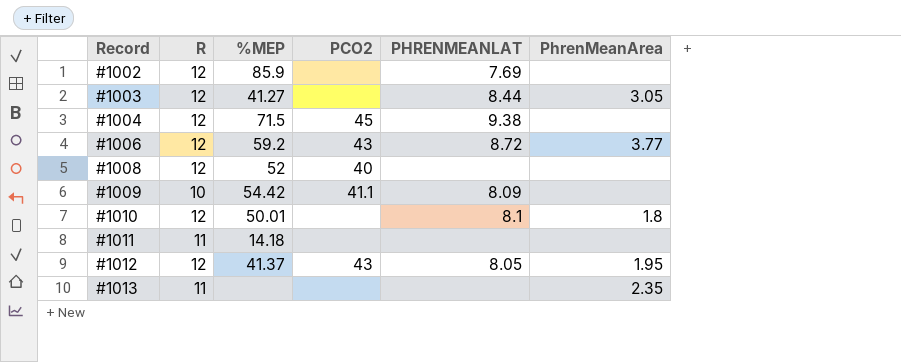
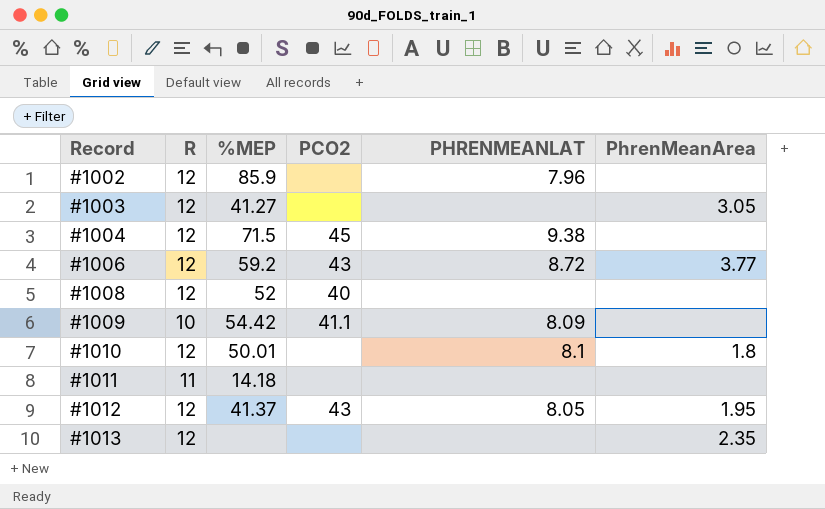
#1002 | PHRENMEANLAT: 7.69 -> 7.96
#1003 | PHRENMEANLAT: 8.44 -> none
#1013 | R: 11 -> 12

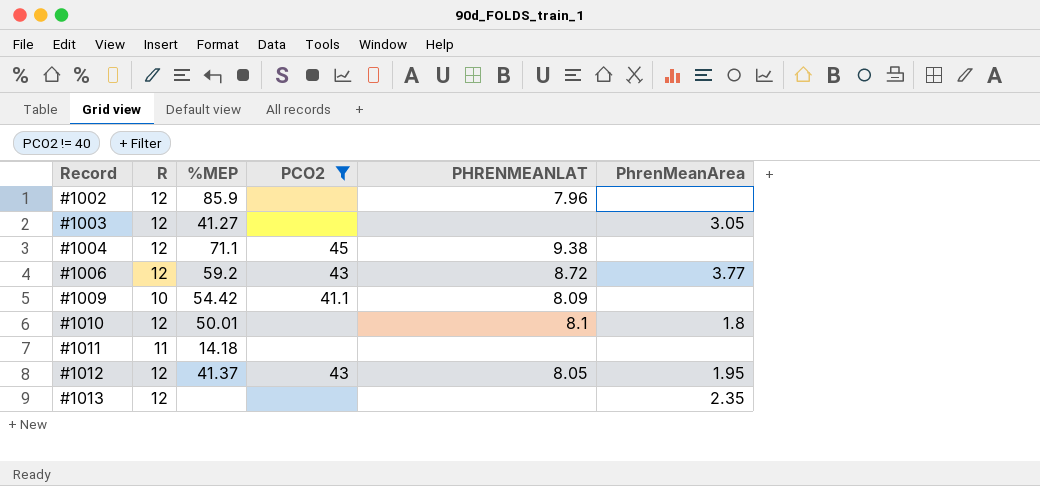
filter: none -> PCO2 != 40
#1004 | %MEP: 71.5 -> 71.1

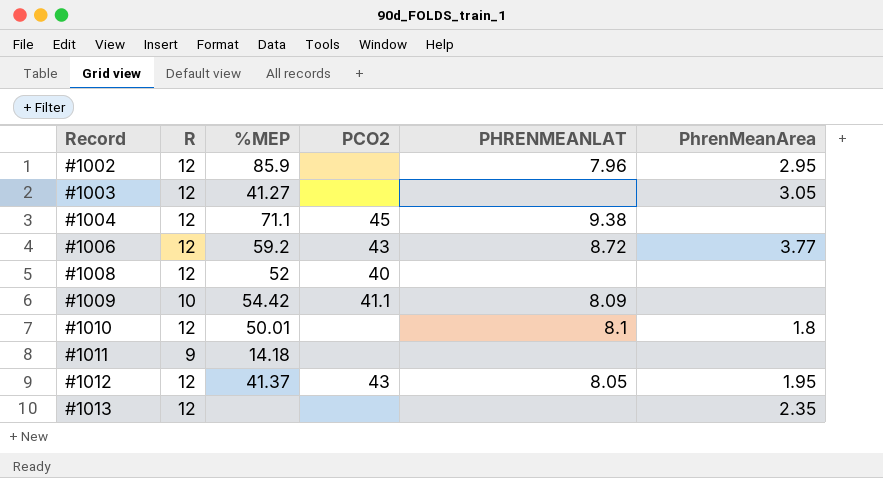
filter: PCO2 != 40 -> none
#1002 | PhrenMeanArea: none -> 2.95
#1011 | R: 11 -> 9

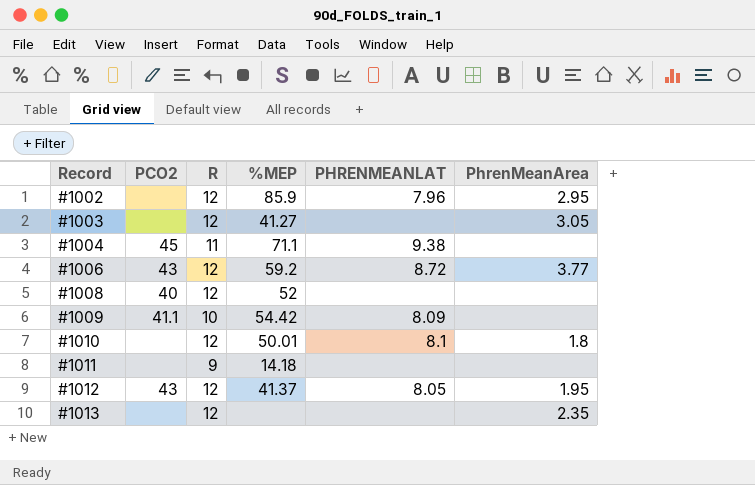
column PCO2 | position: 4 -> 2
#1004 | R: 12 -> 11

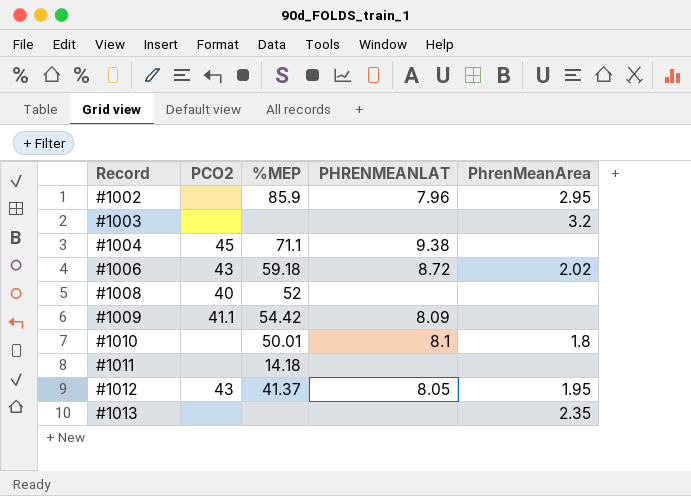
column R | position: 3 -> none
#1003 | %MEP: 41.27 -> none
#1003 | PhrenMeanArea: 3.05 -> 3.2
#1006 | %MEP: 59.2 -> 59.18
#1006 | PhrenMeanArea: 3.77 -> 2.02

